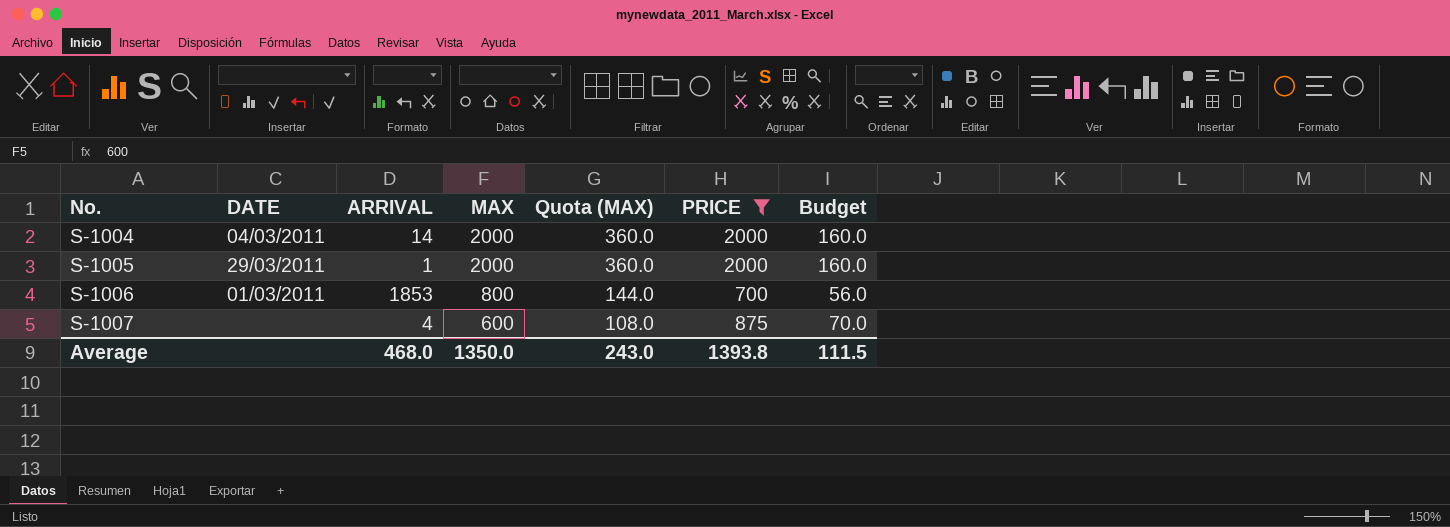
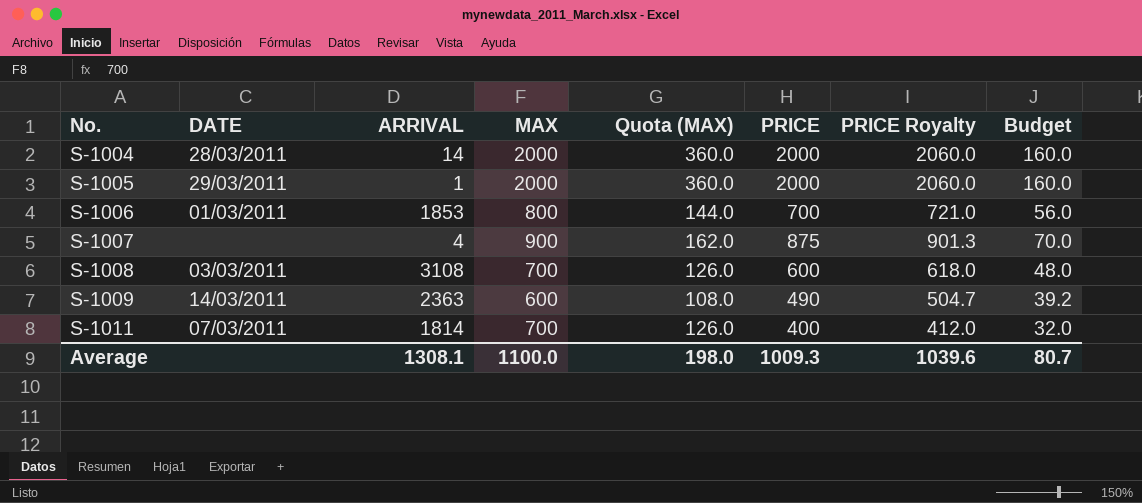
filter: PRICE >= 700 -> none
column PRICE Royalty | formula: none -> [PRICE] * 1.03
S-1004 | DATE: 04/03/2011 -> 28/03/2011
S-1007 | MAX: 600 -> 900
S-1007 | Quota (MAX): 108.0 -> 162.0
Average | ARRIVAL: 468.0 -> 1308.1
Average | MAX: 1350.0 -> 1100.0
Average | Quota (MAX): 243.0 -> 198.0
Average | PRICE: 1393.8 -> 1009.3
Average | Budget: 111.5 -> 80.7

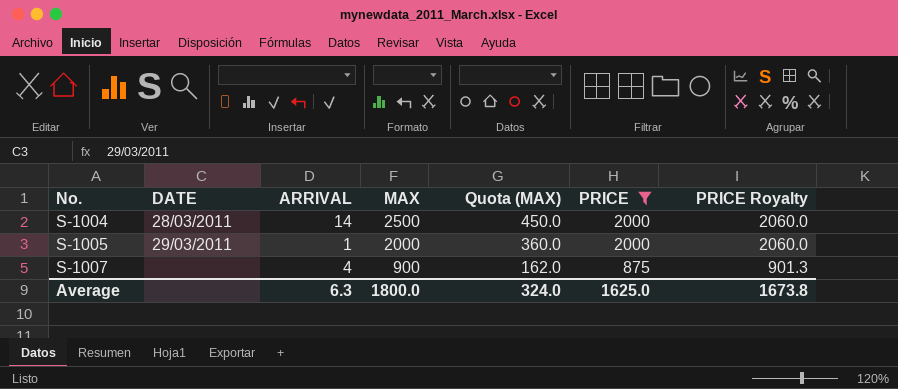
filter: none -> PRICE >= 875
column Budget | formula: [PRICE] * 0.08 -> none
S-1004 | MAX: 2000 -> 2500
S-1004 | Quota (MAX): 360.0 -> 450.0
Average | ARRIVAL: 1308.1 -> 6.3
Average | MAX: 1100.0 -> 1800.0
Average | Quota (MAX): 198.0 -> 324.0
Average | PRICE: 1009.3 -> 1625.0
Average | PRICE Royalty: 1039.6 -> 1673.8

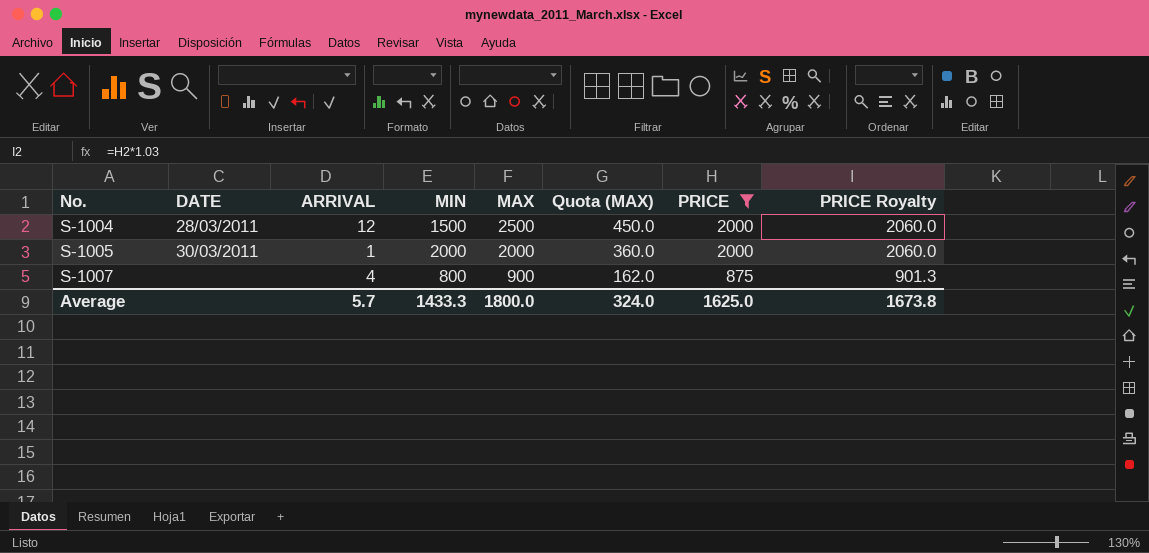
column MIN | position: none -> 4
S-1004 | ARRIVAL: 14 -> 12
S-1005 | DATE: 29/03/2011 -> 30/03/2011
Average | ARRIVAL: 6.3 -> 5.7

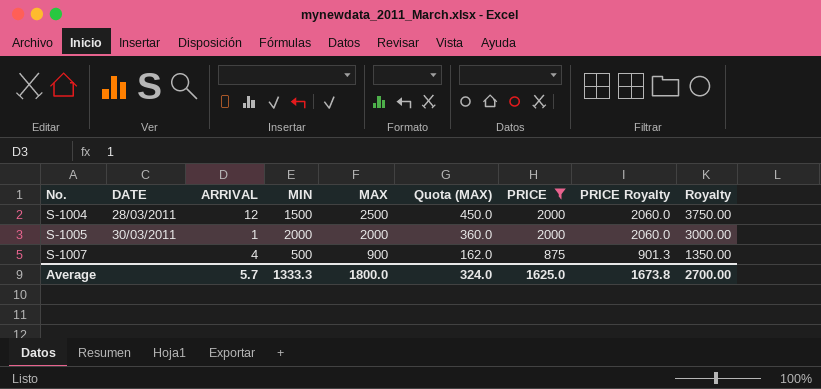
column Royalty | formula: none -> [MAX] * 1.5
S-1007 | MIN: 800 -> 500
Average | MIN: 1433.3 -> 1333.3

